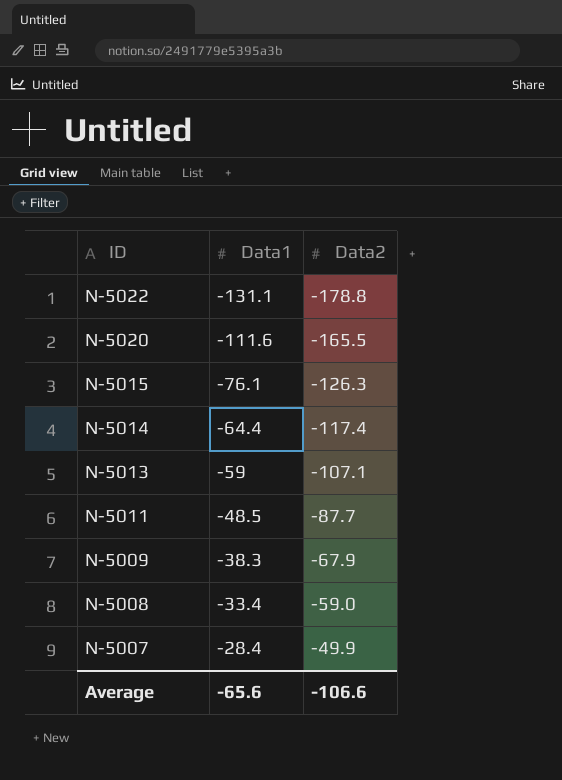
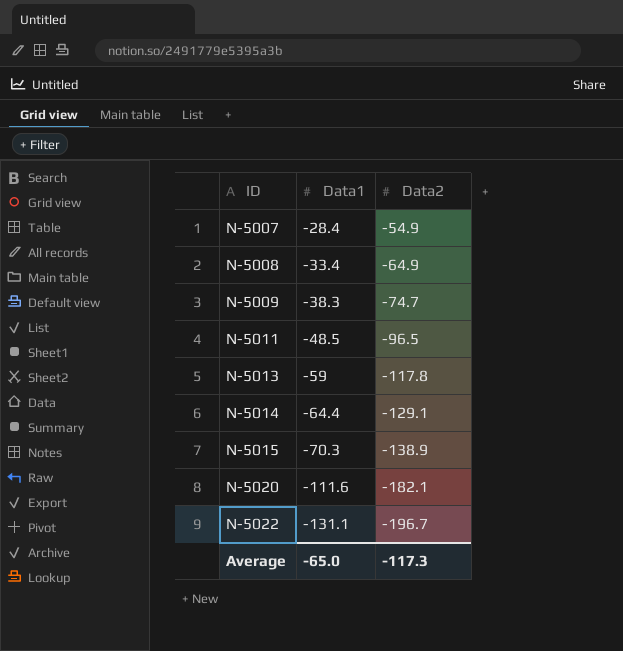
row order: ID descending -> ID ascending
N-5007 | Data2: -49.9 -> -54.9
N-5008 | Data2: -59.0 -> -64.9
N-5009 | Data2: -67.9 -> -74.7
N-5011 | Data2: -87.7 -> -96.5
N-5013 | Data2: -107.1 -> -117.8
N-5014 | Data2: -117.4 -> -129.1
N-5015 | Data1: -76.1 -> -70.3
N-5015 | Data2: -126.3 -> -138.9
N-5020 | Data2: -165.5 -> -182.1
N-5022 | Data2: -178.8 -> -196.7
Average | Data1: -65.6 -> -65.0
Average | Data2: -106.6 -> -117.3

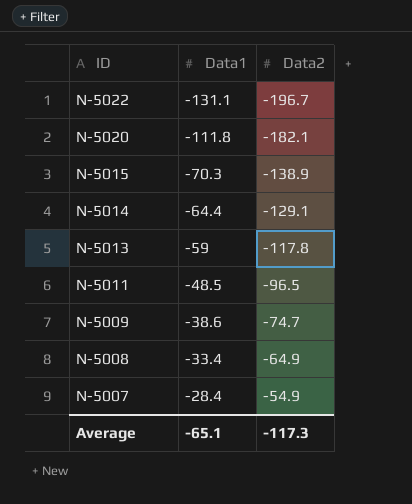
row order: ID ascending -> ID descending
N-5020 | Data1: -111.6 -> -111.8
N-5009 | Data1: -38.3 -> -38.6
Average | Data1: -65.0 -> -65.1

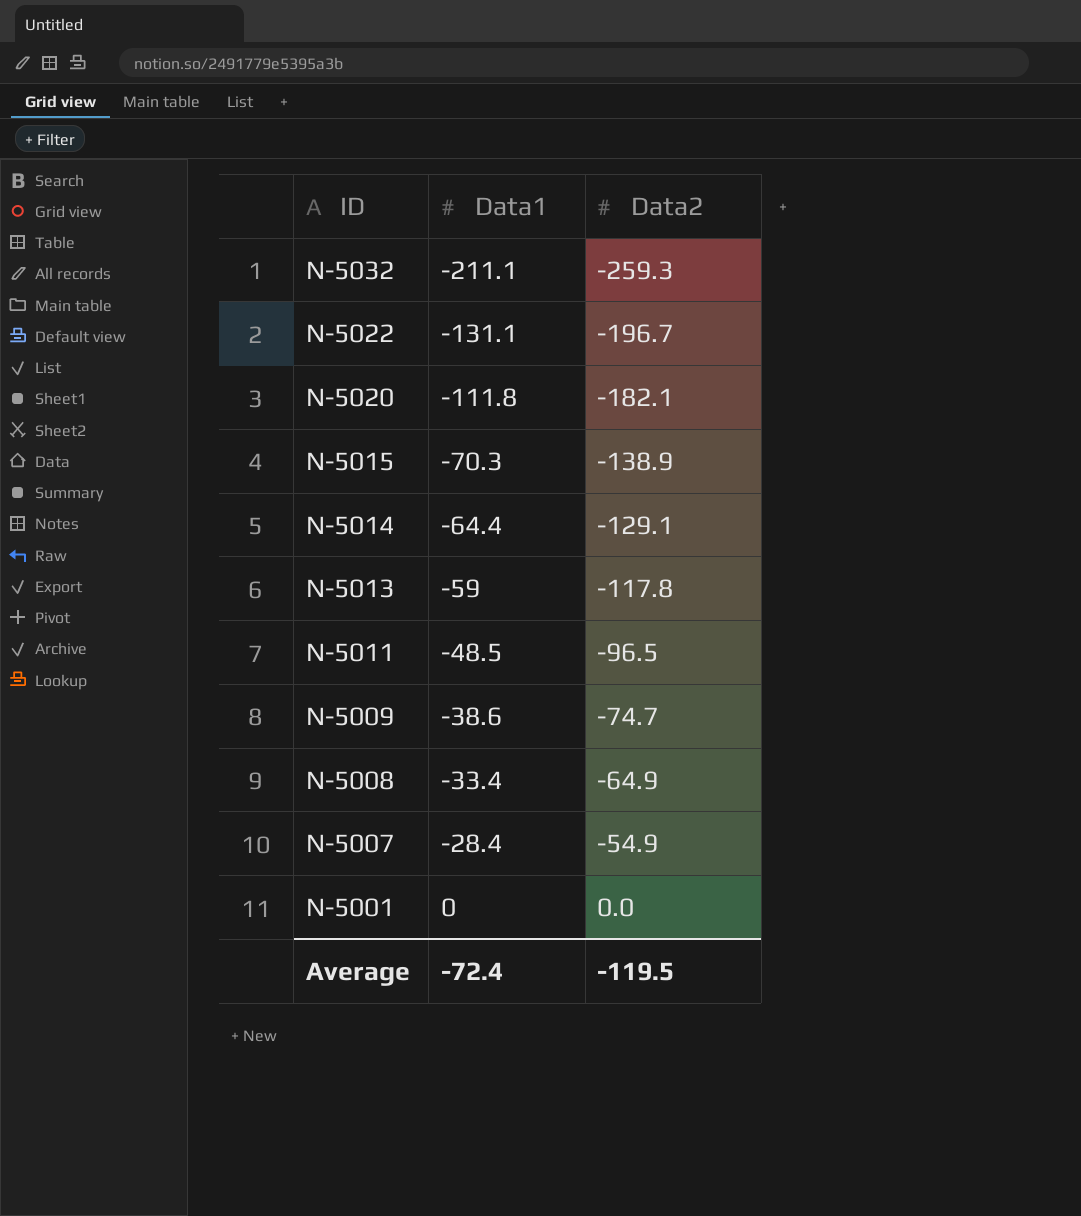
row N-5032: none -> -211.1 | -259.3
row N-5001: none -> 0 | 0.0
Average | Data1: -65.1 -> -72.4
Average | Data2: -117.3 -> -119.5

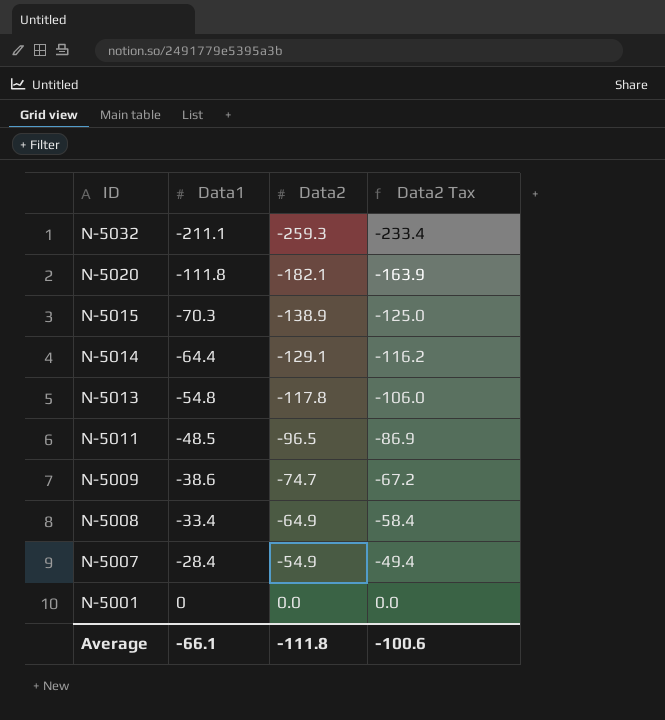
column Data2 Tax | formula: none -> [Data2] * 0.9
row N-5022: -131.1 | -196.7 -> none
N-5013 | Data1: -59 -> -54.8
Average | Data1: -72.4 -> -66.1
Average | Data2: -119.5 -> -111.8

